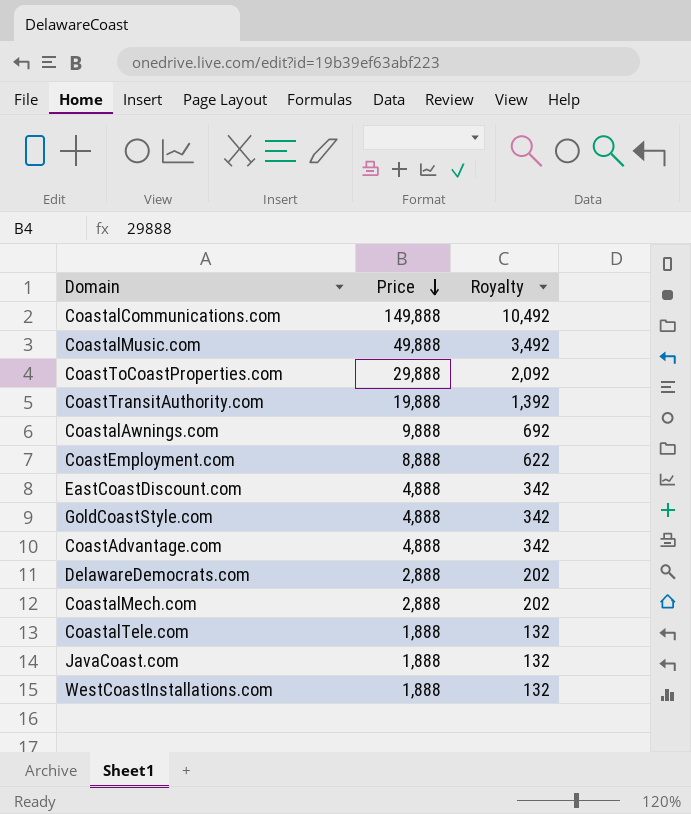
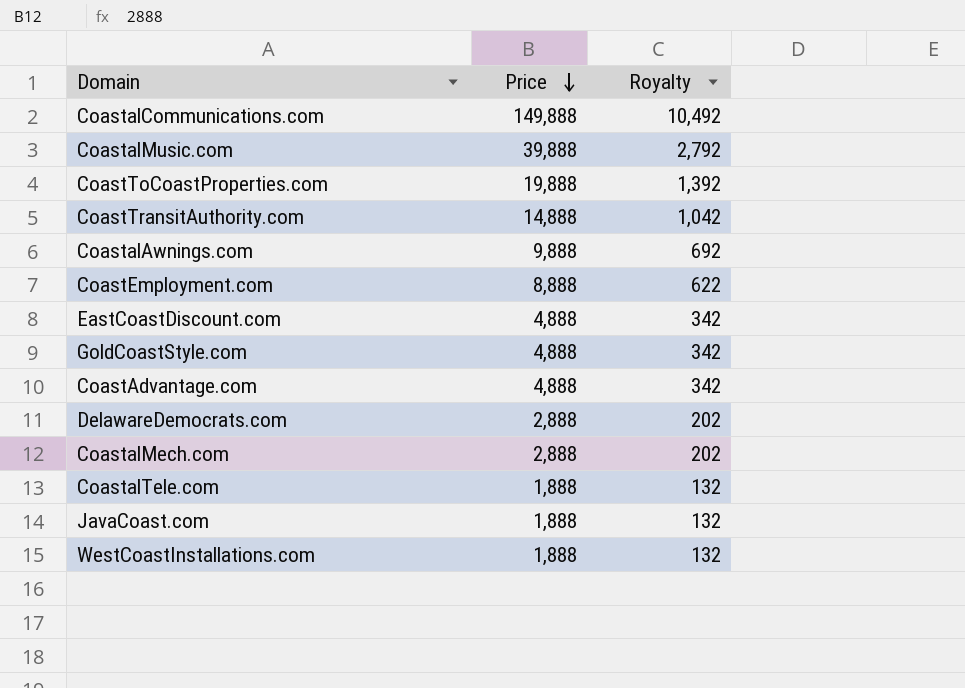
CoastalMusic.com | Price: 49,888 -> 39,888
CoastalMusic.com | Royalty: 3,492 -> 2,792
CoastToCoastProperties.com | Price: 29,888 -> 19,888
CoastToCoastProperties.com | Royalty: 2,092 -> 1,392
CoastTransitAuthority.com | Price: 19,888 -> 14,888
CoastTransitAuthority.com | Royalty: 1,392 -> 1,042

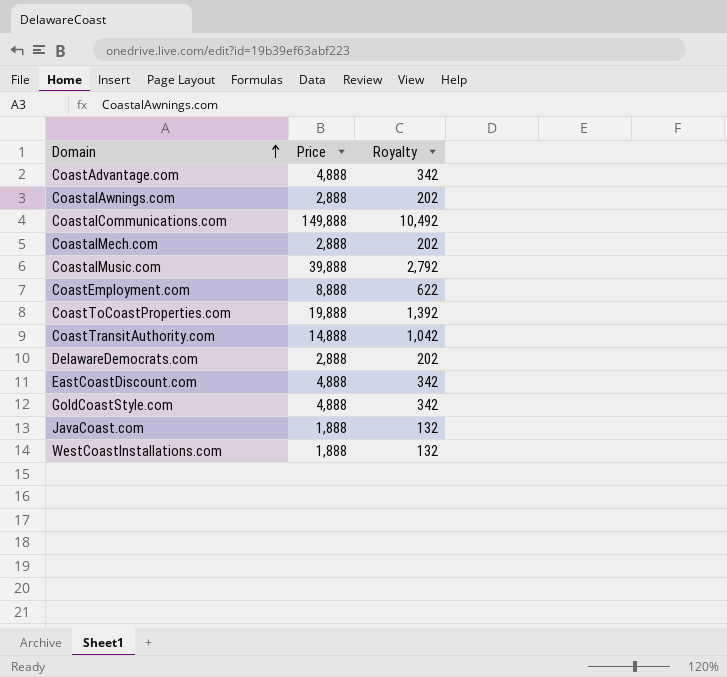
row order: Price descending -> Domain ascending
row CoastalTele.com: 1,888 | 132 -> none
CoastalAwnings.com | Price: 9,888 -> 2,888
CoastalAwnings.com | Royalty: 692 -> 202

